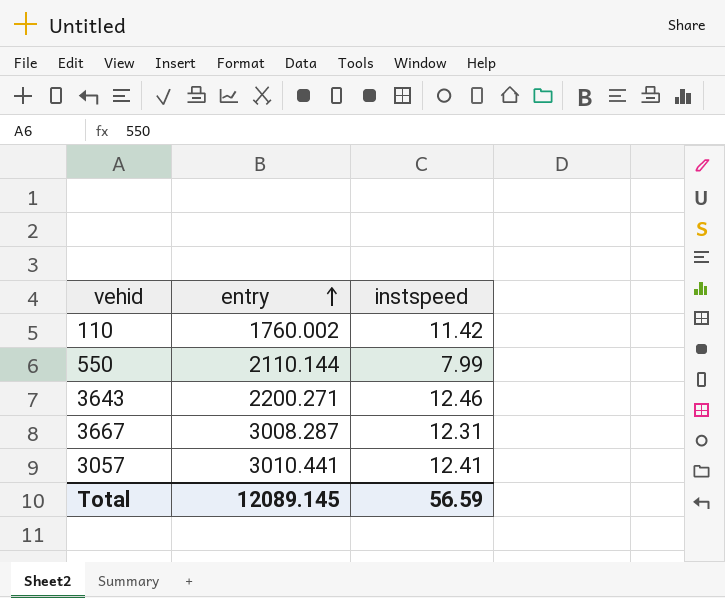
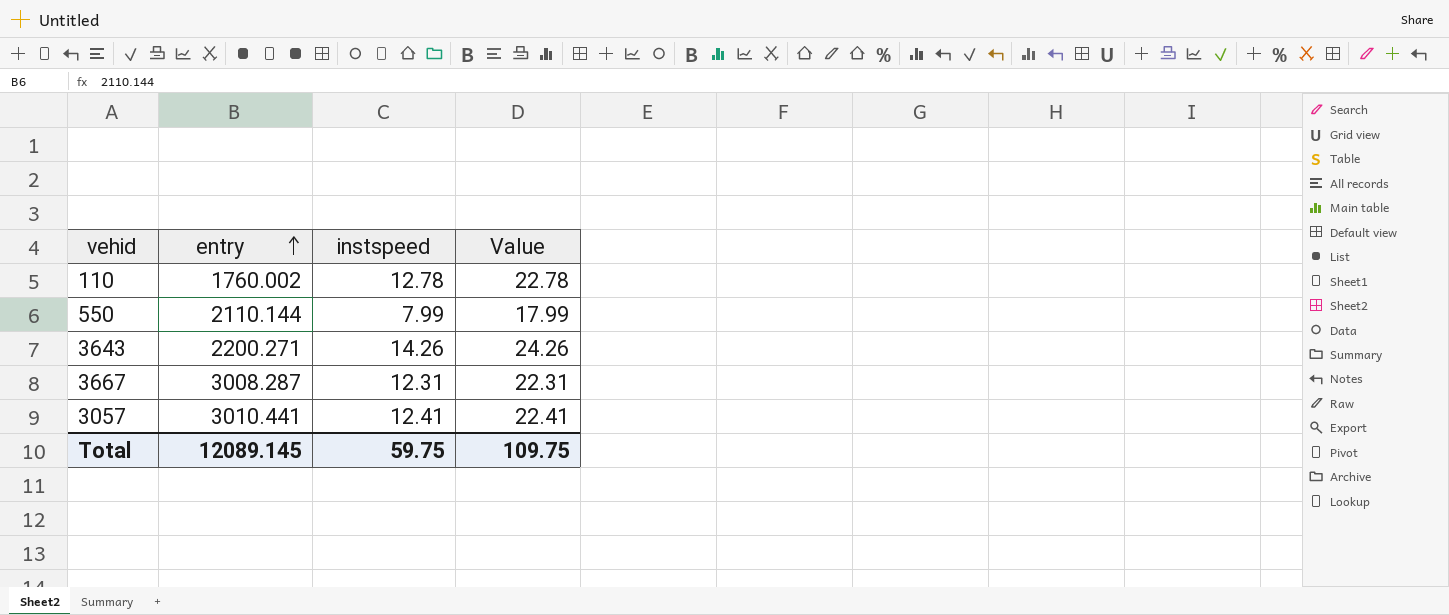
column Value | formula: none -> [instspeed] + 10
110 | instspeed: 11.42 -> 12.78
3643 | instspeed: 12.46 -> 14.26
Total | instspeed: 56.59 -> 59.75

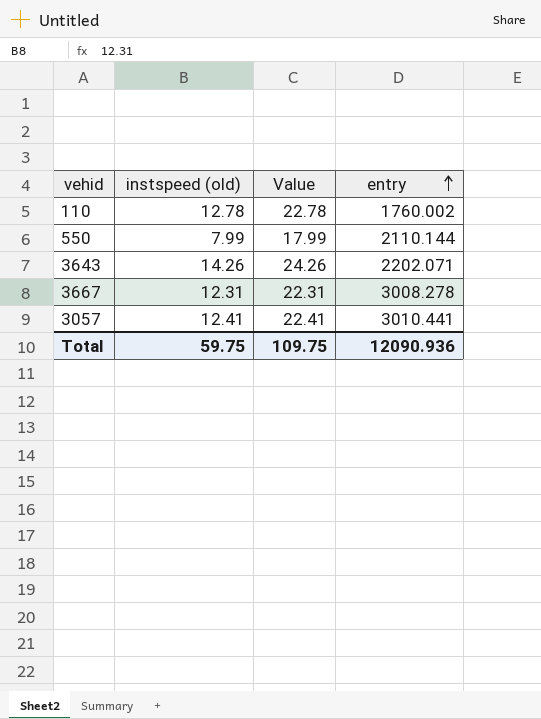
column name: instspeed -> instspeed (old)
column entry | position: 2 -> 4
3643 | entry: 2200.271 -> 2202.071
3667 | entry: 3008.287 -> 3008.278
Total | entry: 12089.145 -> 12090.936

